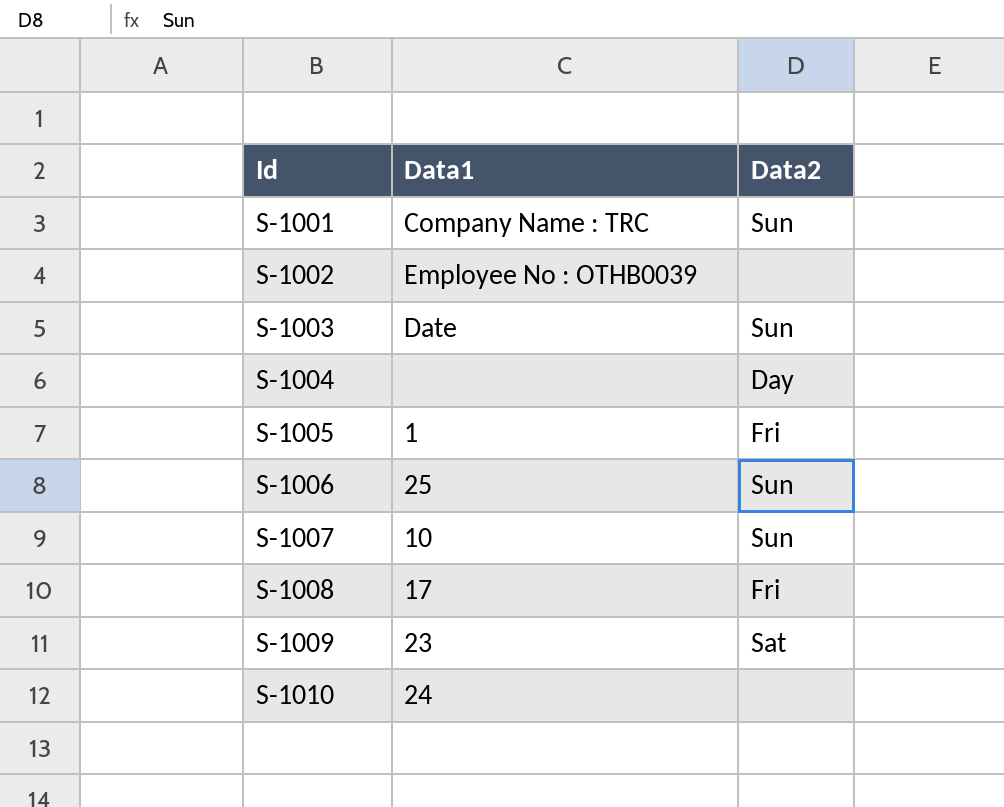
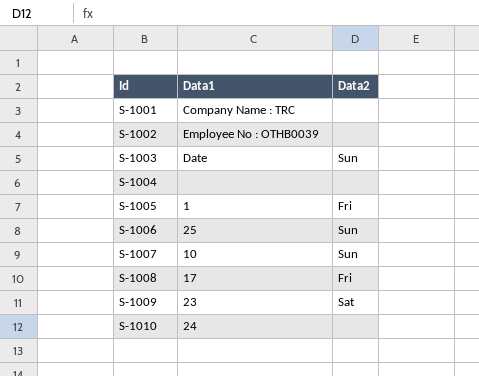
S-1001 | Data2: Sun -> none
S-1004 | Data2: Day -> none

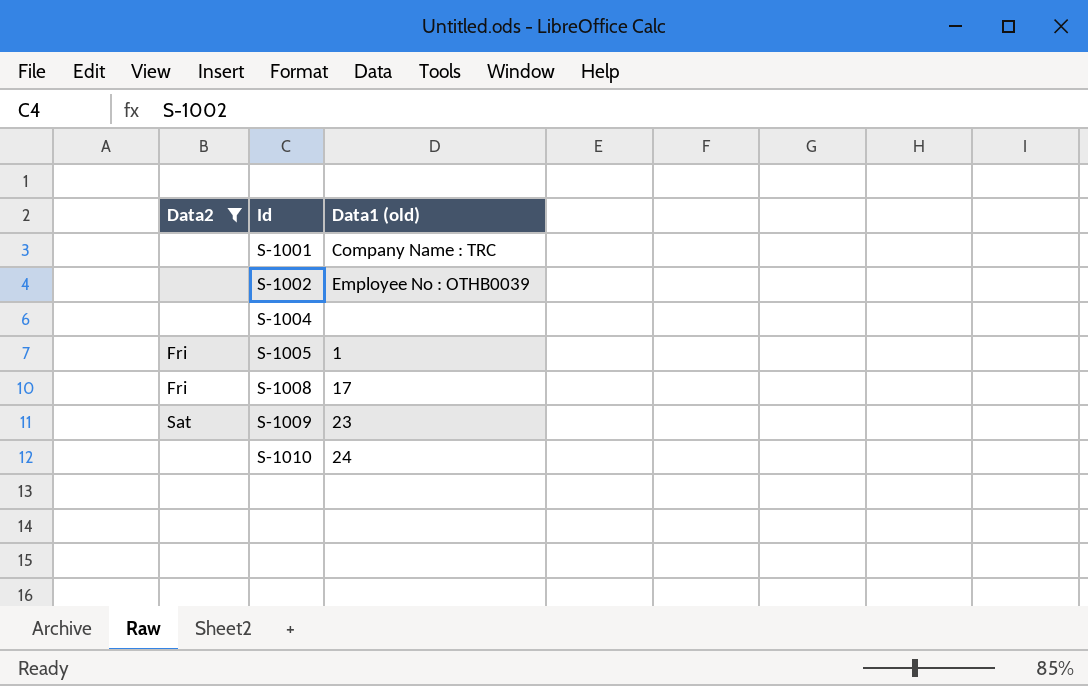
filter: none -> Data2 != Sun
column Data2 | position: 3 -> 1
column name: Data1 -> Data1 (old)

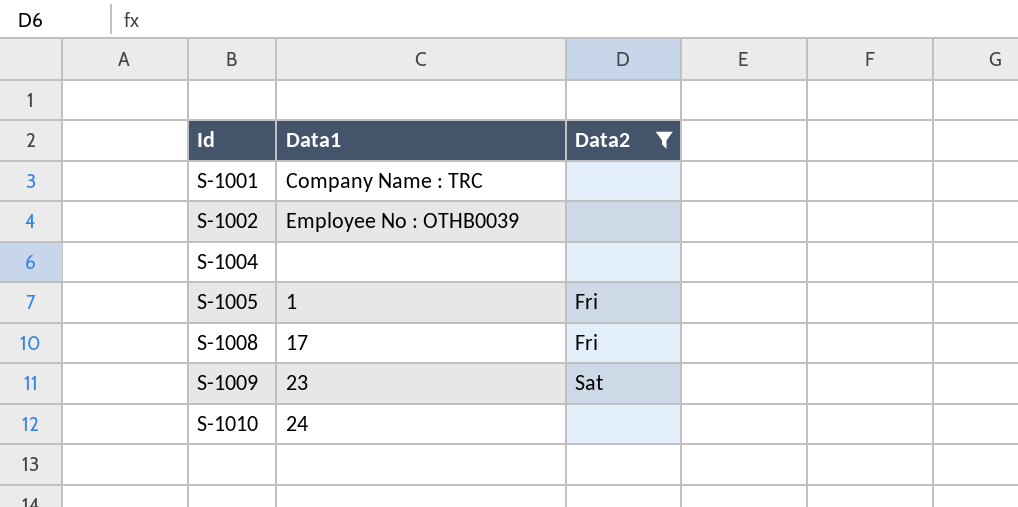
column name: Data1 (old) -> Data1
column Data2 | position: 1 -> 3

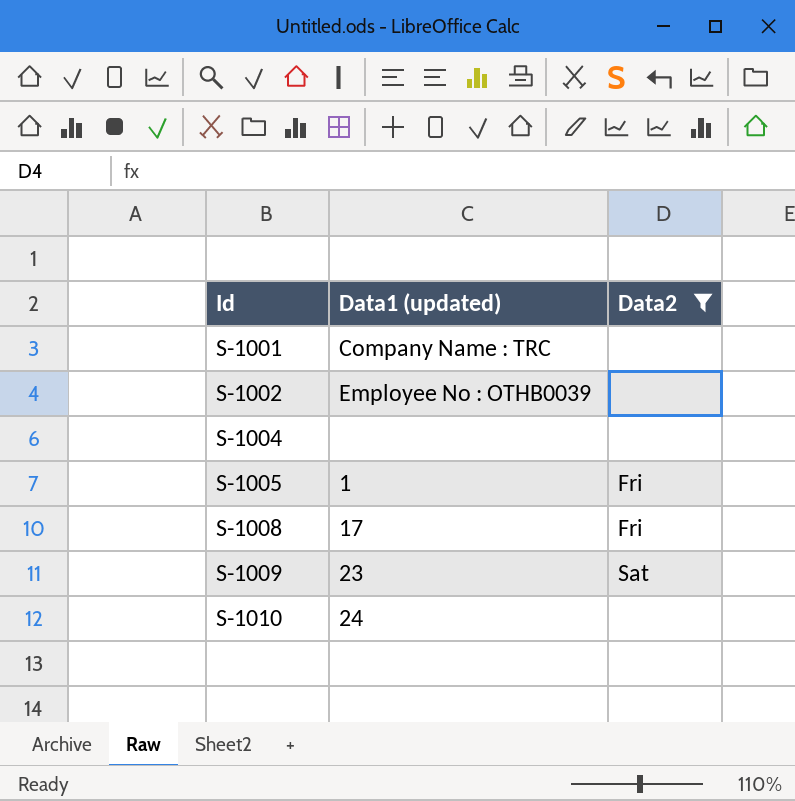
column name: Data1 -> Data1 (updated)

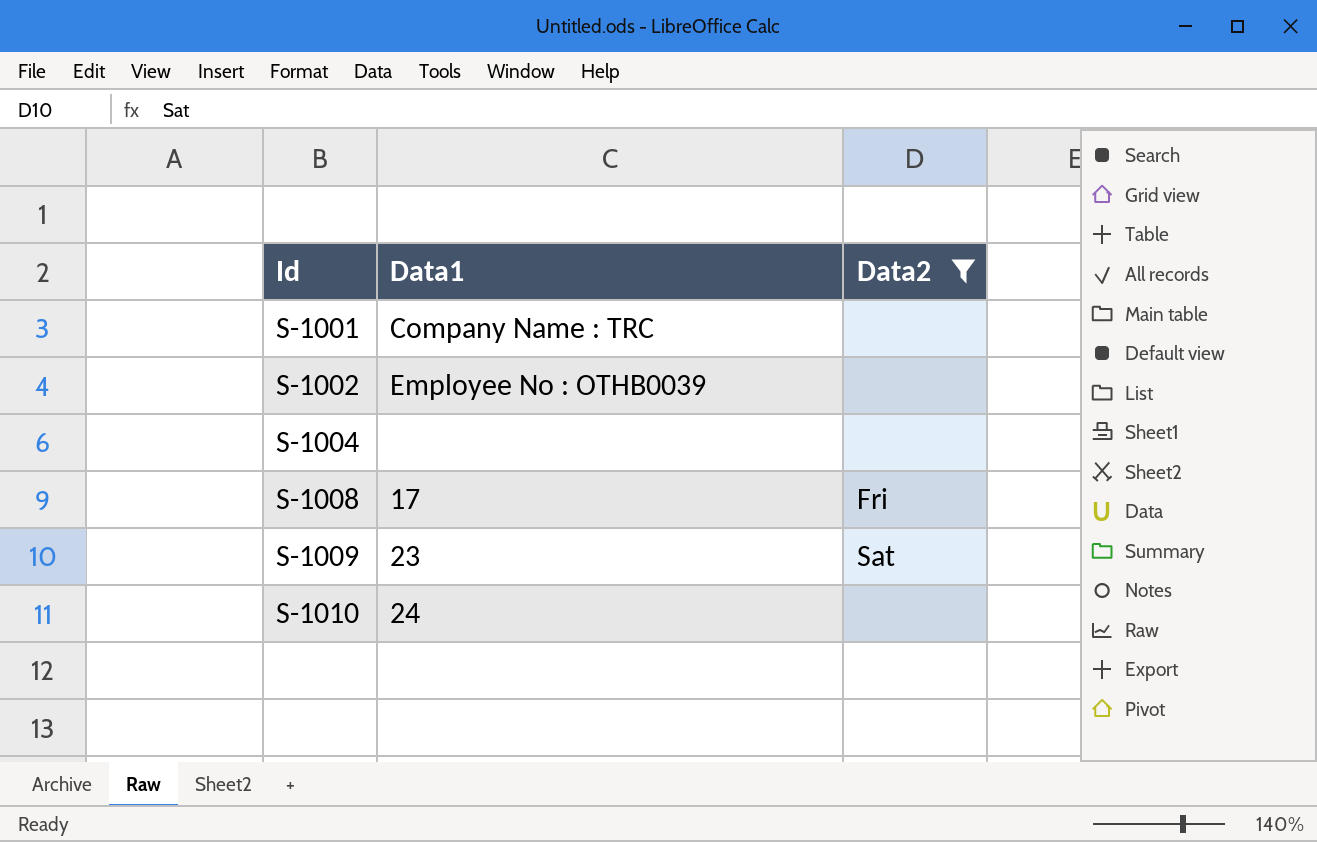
column name: Data1 (updated) -> Data1
row S-1005: 1 | Fri -> none

